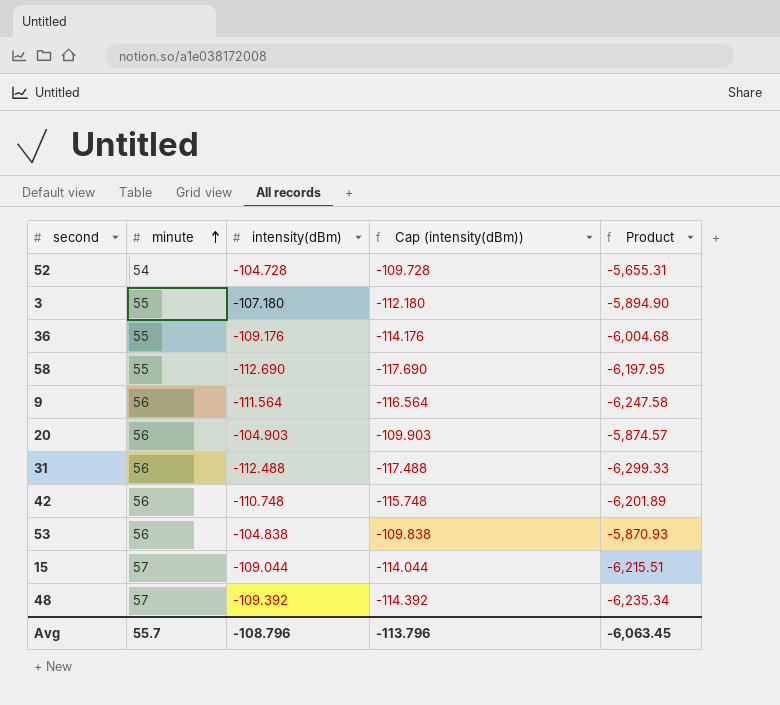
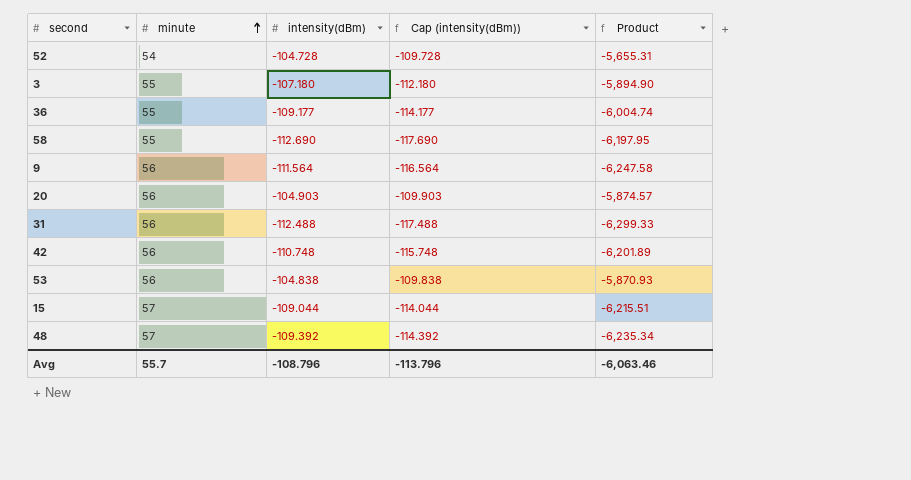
36 | intensity(dBm): -109.176 -> -109.177
36 | Cap (intensity(dBm)): -114.176 -> -114.177
36 | Product: -6,004.68 -> -6,004.74
Avg | Product: -6,063.45 -> -6,063.46

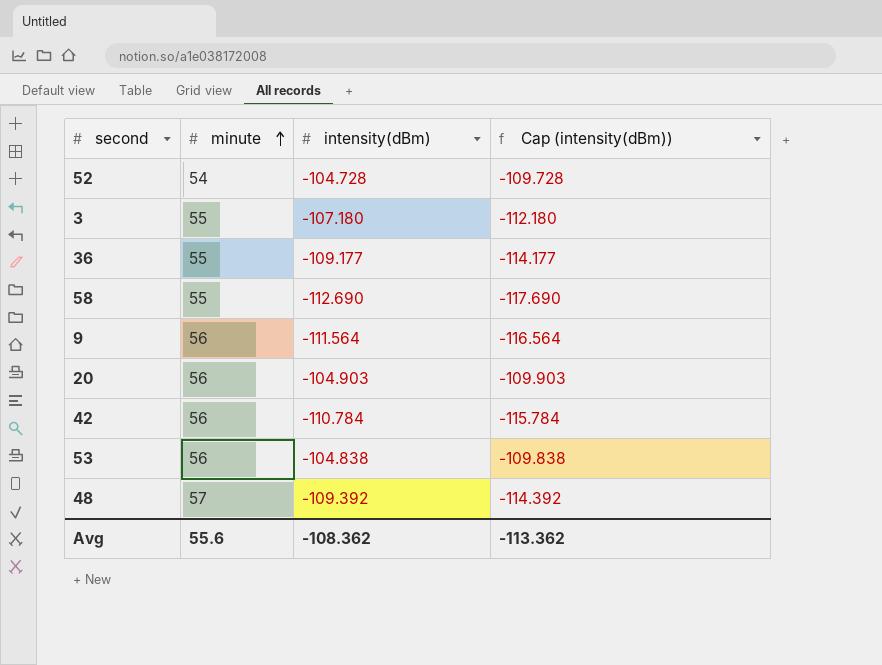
column Product | formula: [minute] * [intensity(dBm)] -> none
row 31: 56 | -112.488 | -117.488 | -6,299.33 -> none
row 15: 57 | -109.044 | -114.044 | -6,215.51 -> none
42 | intensity(dBm): -110.748 -> -110.784
42 | Cap (intensity(dBm)): -115.748 -> -115.784
Avg | minute: 55.7 -> 55.6
Avg | intensity(dBm): -108.796 -> -108.362
Avg | Cap (intensity(dBm)): -113.796 -> -113.362

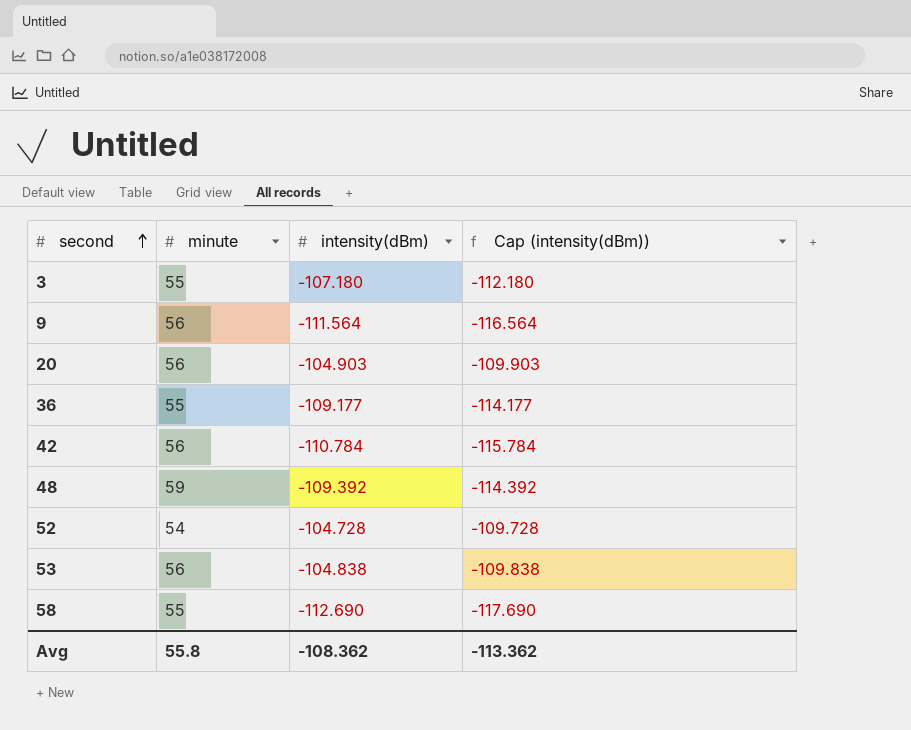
row order: minute ascending -> second ascending
48 | minute: 57 -> 59
Avg | minute: 55.6 -> 55.8

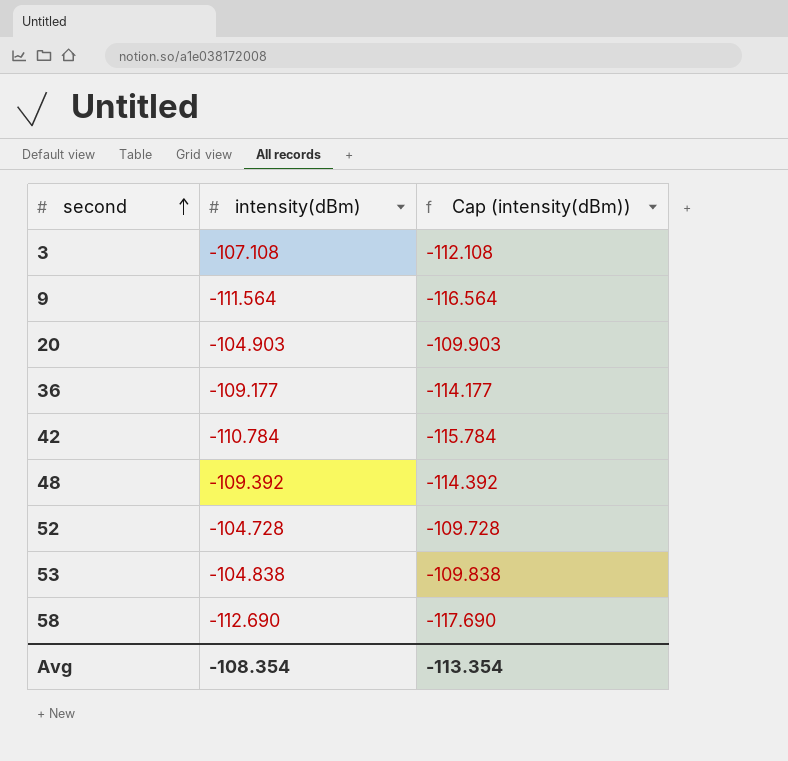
column minute | position: 2 -> none
3 | intensity(dBm): -107.180 -> -107.108
3 | Cap (intensity(dBm)): -112.180 -> -112.108
Avg | intensity(dBm): -108.362 -> -108.354
Avg | Cap (intensity(dBm)): -113.362 -> -113.354

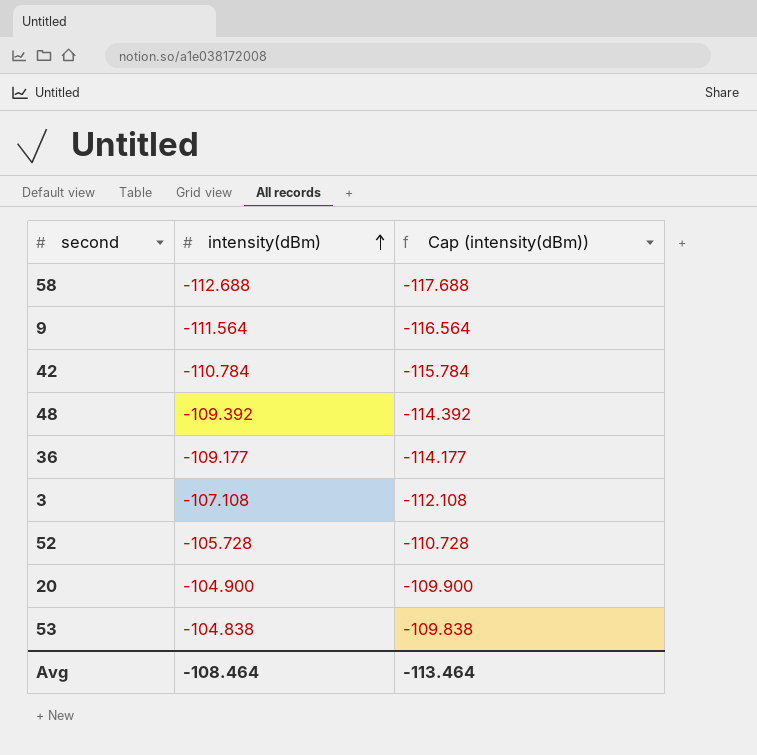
row order: second ascending -> intensity(dBm) ascending
58 | intensity(dBm): -112.690 -> -112.688
58 | Cap (intensity(dBm)): -117.690 -> -117.688
52 | intensity(dBm): -104.728 -> -105.728
52 | Cap (intensity(dBm)): -109.728 -> -110.728
20 | intensity(dBm): -104.903 -> -104.900
20 | Cap (intensity(dBm)): -109.903 -> -109.900
Avg | intensity(dBm): -108.354 -> -108.464
Avg | Cap (intensity(dBm)): -113.354 -> -113.464

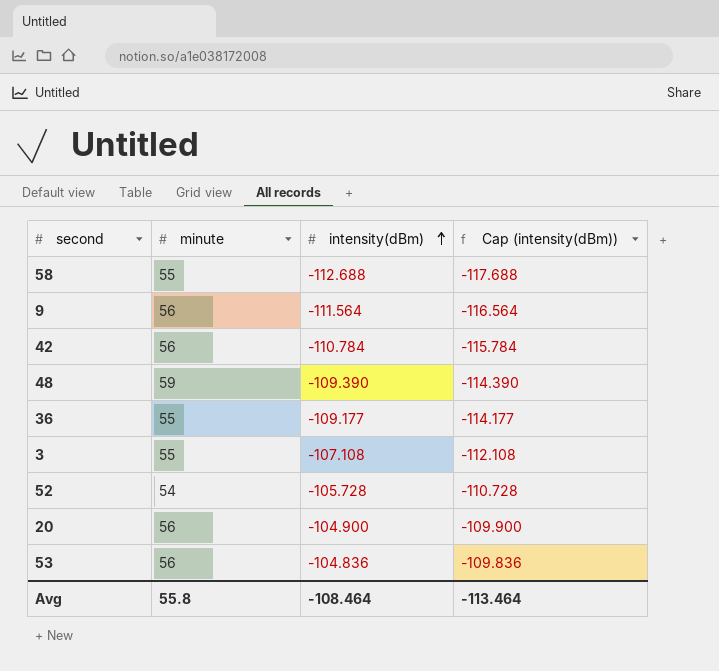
column minute | position: none -> 2
48 | intensity(dBm): -109.392 -> -109.390
48 | Cap (intensity(dBm)): -114.392 -> -114.390
53 | intensity(dBm): -104.838 -> -104.836
53 | Cap (intensity(dBm)): -109.838 -> -109.836

